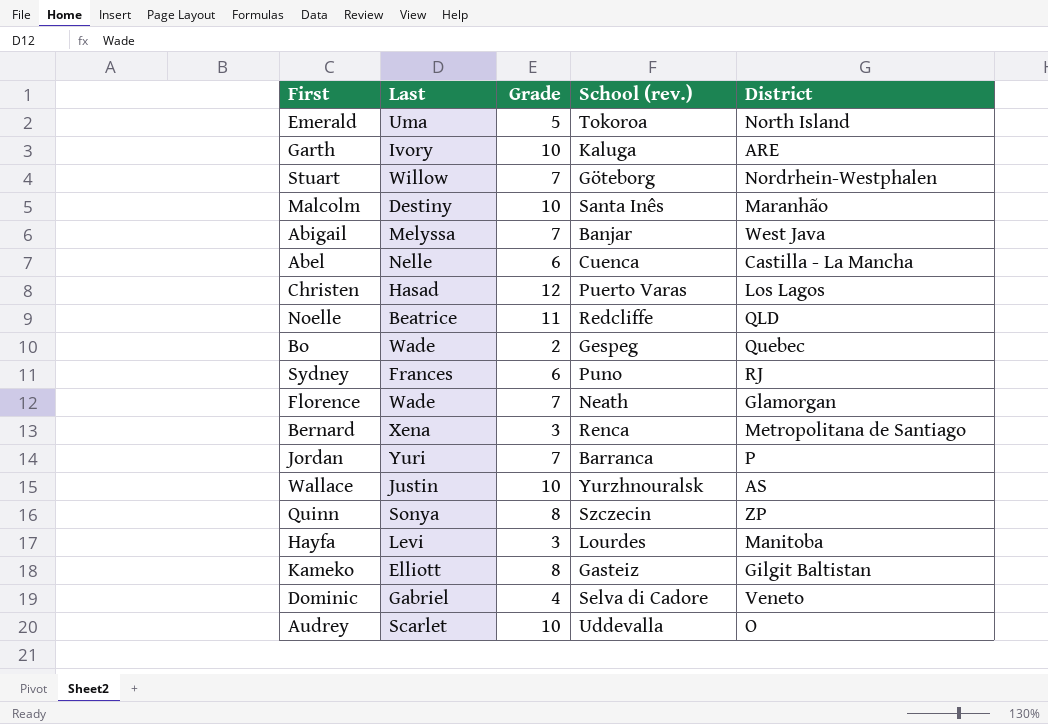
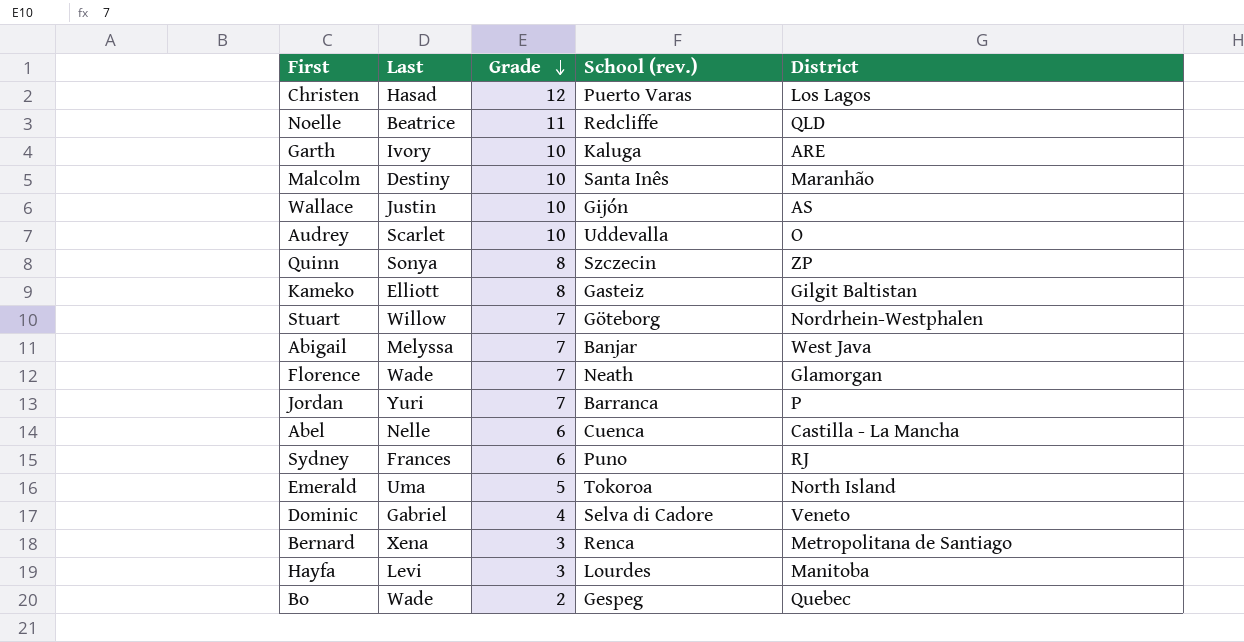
row order: none -> Grade descending
Wallace | School (rev.): Yurzhnouralsk -> Gijón

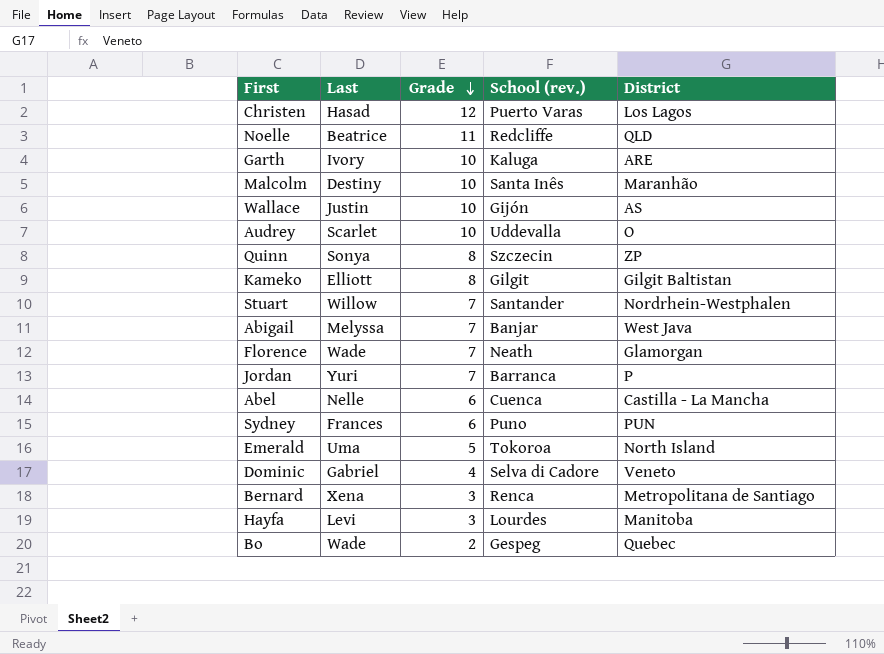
Kameko | School (rev.): Gasteiz -> Gilgit
Stuart | School (rev.): Göteborg -> Santander
Sydney | District: RJ -> PUN

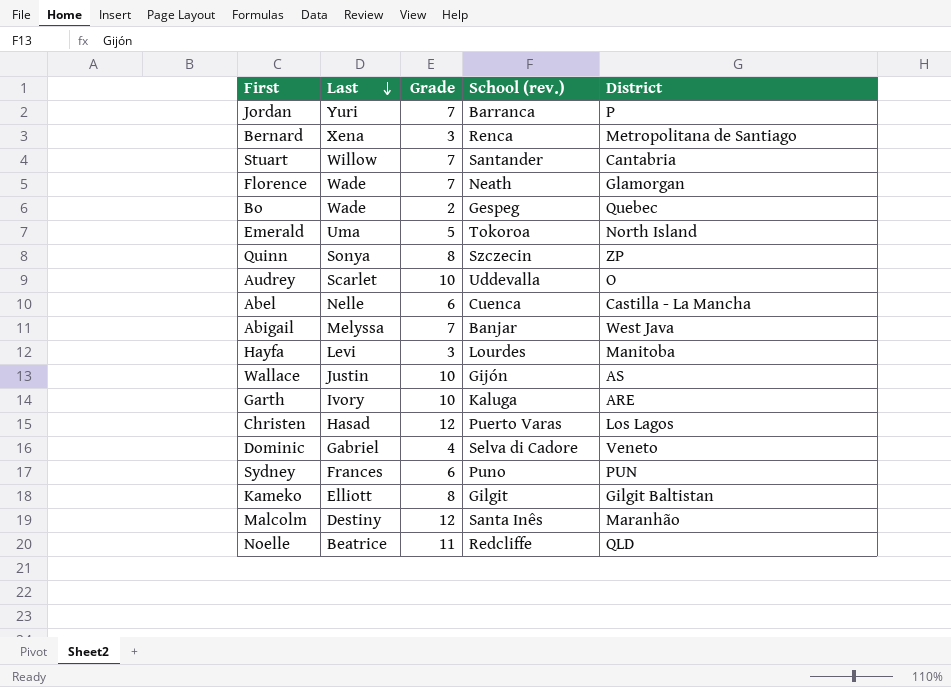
row order: Grade descending -> Last descending
Stuart | District: Nordrhein-Westphalen -> Cantabria
Malcolm | Grade: 10 -> 12

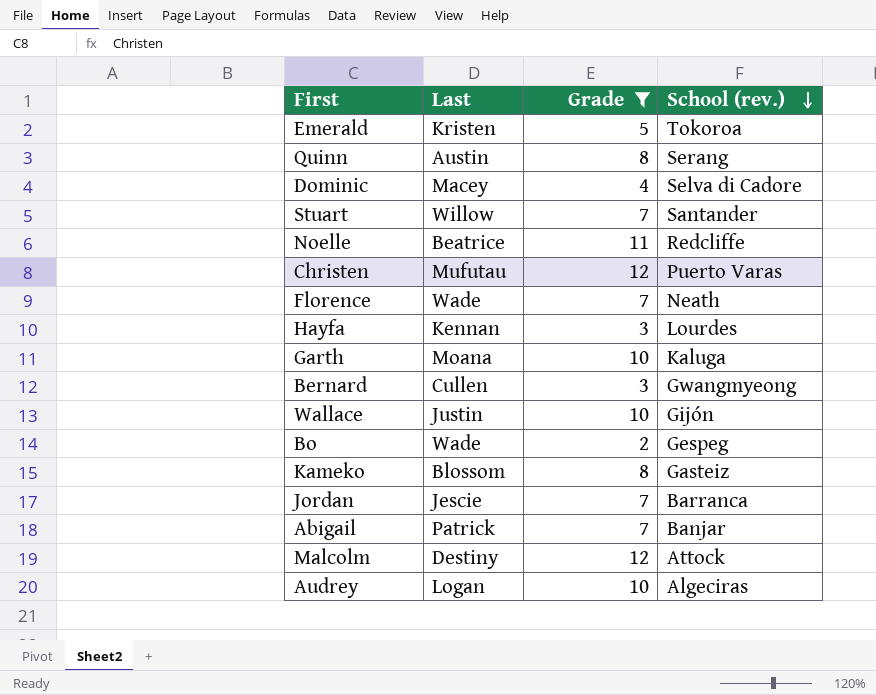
filter: none -> Grade != 6
row order: Last descending -> School (rev.) descending
column District | position: 5 -> none
Emerald | Last: Uma -> Kristen
Quinn | Last: Sonya -> Austin
Quinn | School (rev.): Szczecin -> Serang
Dominic | Last: Gabriel -> Macey
Christen | Last: Hasad -> Mufutau
Hayfa | Last: Levi -> Kennan
Garth | Last: Ivory -> Moana
Bernard | Last: Xena -> Cullen
Bernard | School (rev.): Renca -> Gwangmyeong
Kameko | Last: Elliott -> Blossom
Kameko | School (rev.): Gilgit -> Gasteiz
Jordan | Last: Yuri -> Jescie
Abigail | Last: Melyssa -> Patrick
Malcolm | School (rev.): Santa Inês -> Attock
Audrey | Last: Scarlet -> Logan
Audrey | School (rev.): Uddevalla -> Algeciras

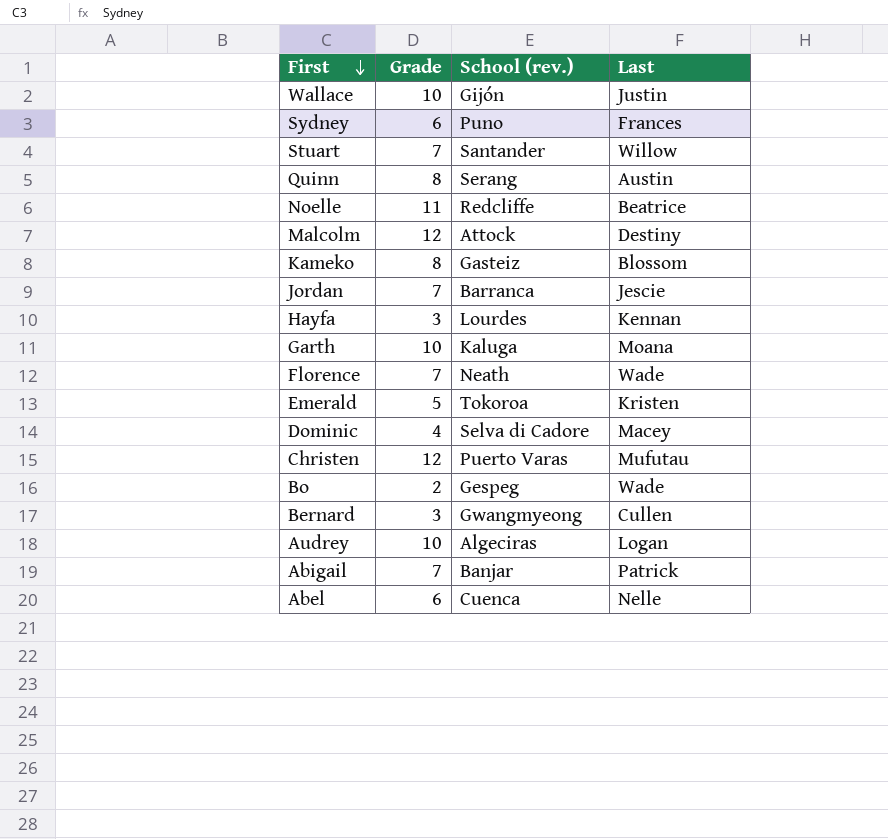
filter: Grade != 6 -> none
row order: School (rev.) descending -> First descending
column Last | position: 2 -> 4

